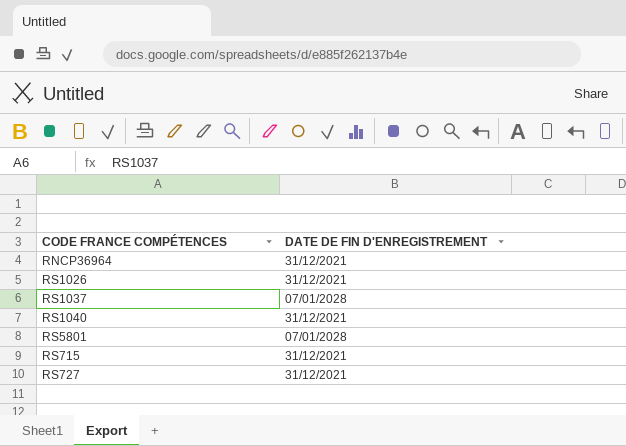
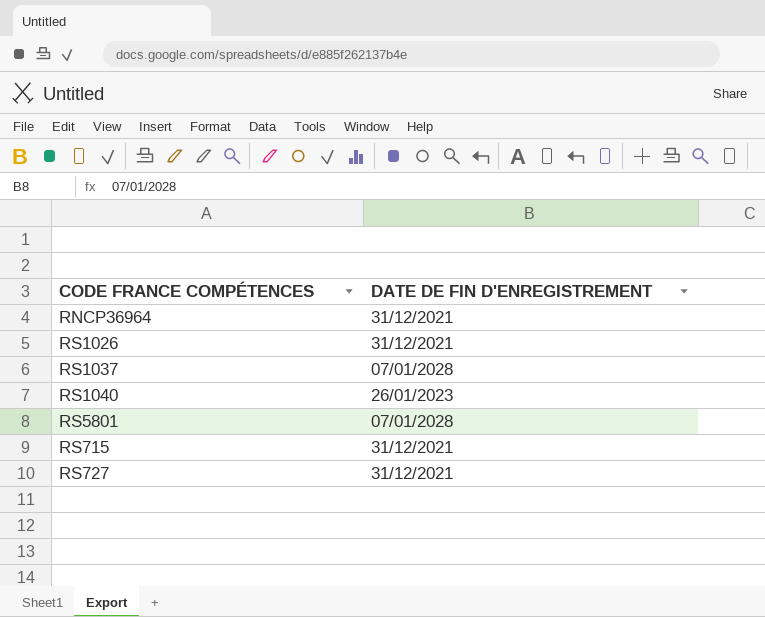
RS1040 | DATE DE FIN D'ENREGISTREMENT: 31/12/2021 -> 26/01/2023

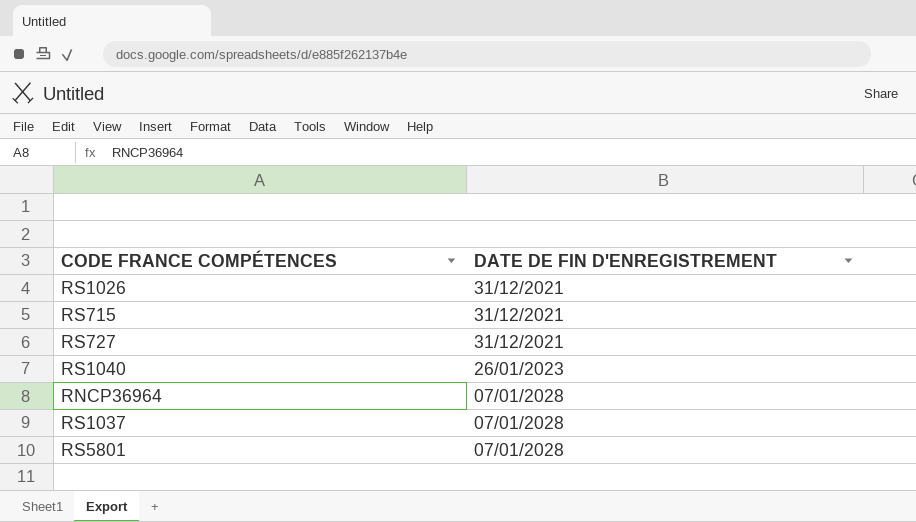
row order: none -> DATE DE FIN D'ENREGISTREMENT ascending
RNCP36964 | DATE DE FIN D'ENREGISTREMENT: 31/12/2021 -> 07/01/2028

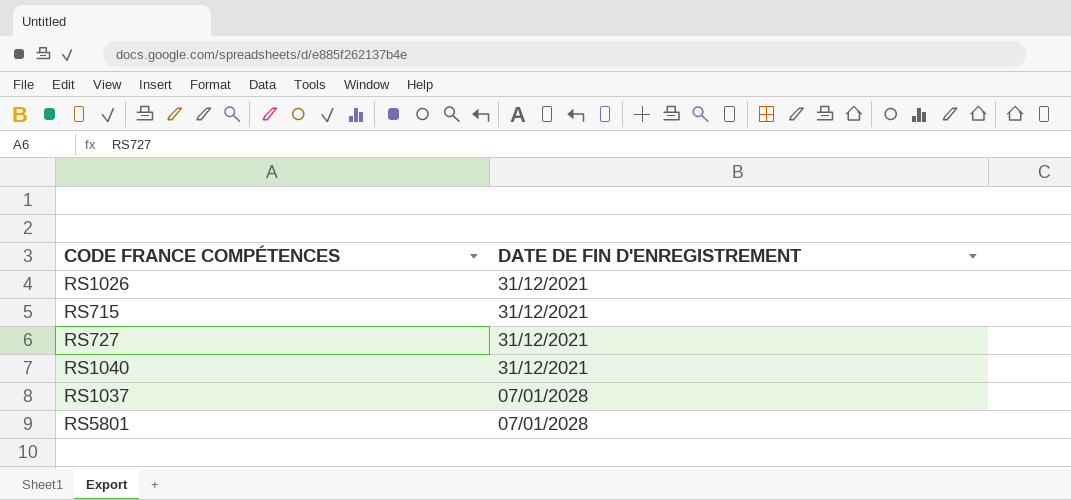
row RNCP36964: 07/01/2028 -> none
RS1040 | DATE DE FIN D'ENREGISTREMENT: 26/01/2023 -> 31/12/2021

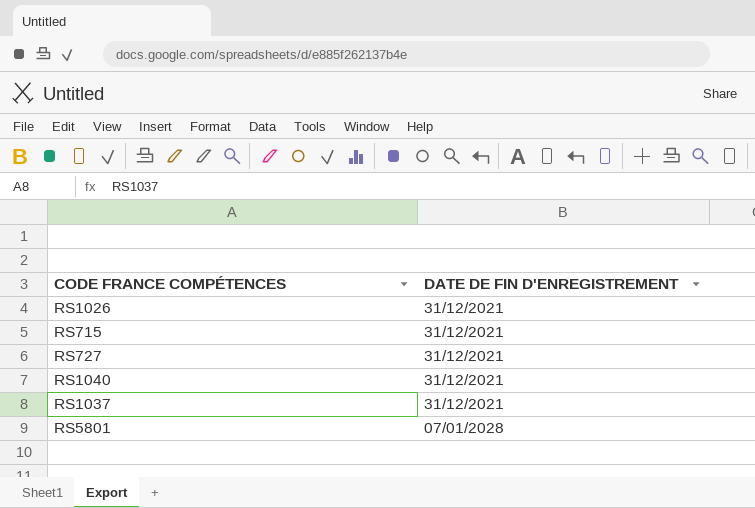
RS1037 | DATE DE FIN D'ENREGISTREMENT: 07/01/2028 -> 31/12/2021

